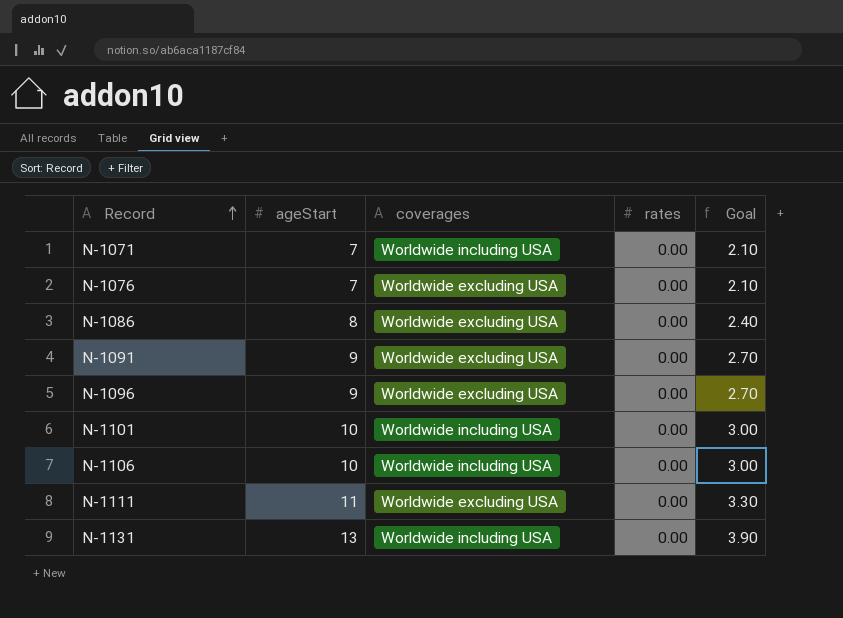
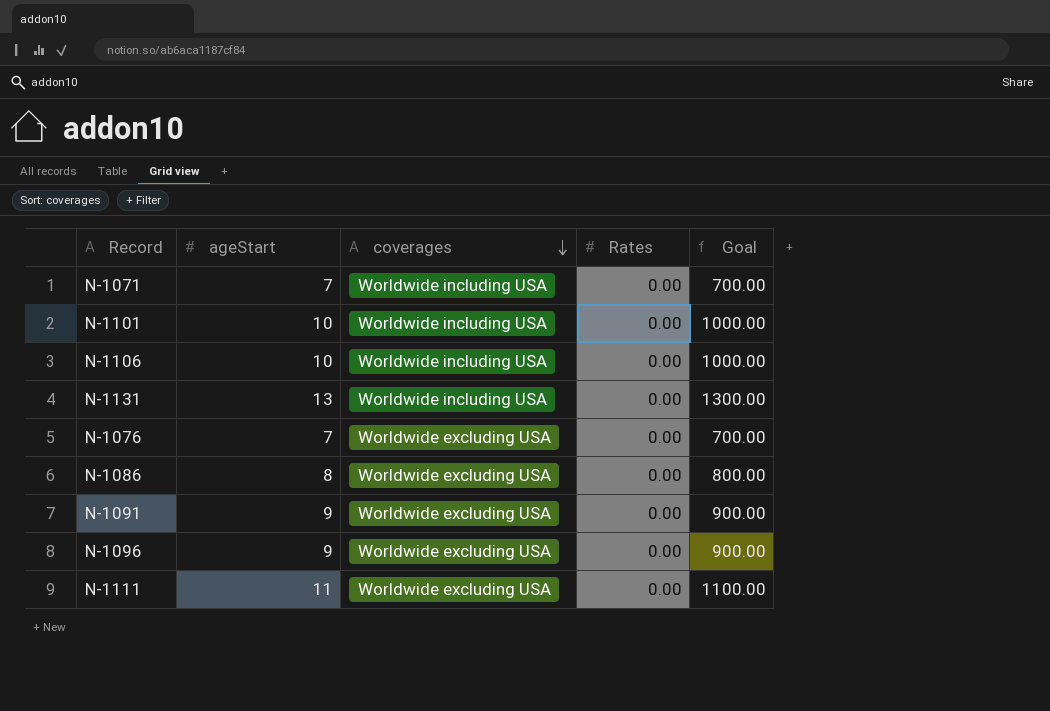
row order: Record ascending -> coverages descending
column name: rates -> Rates
column Goal | formula: [ageStart] * 0.3 -> [ageStart] * 100

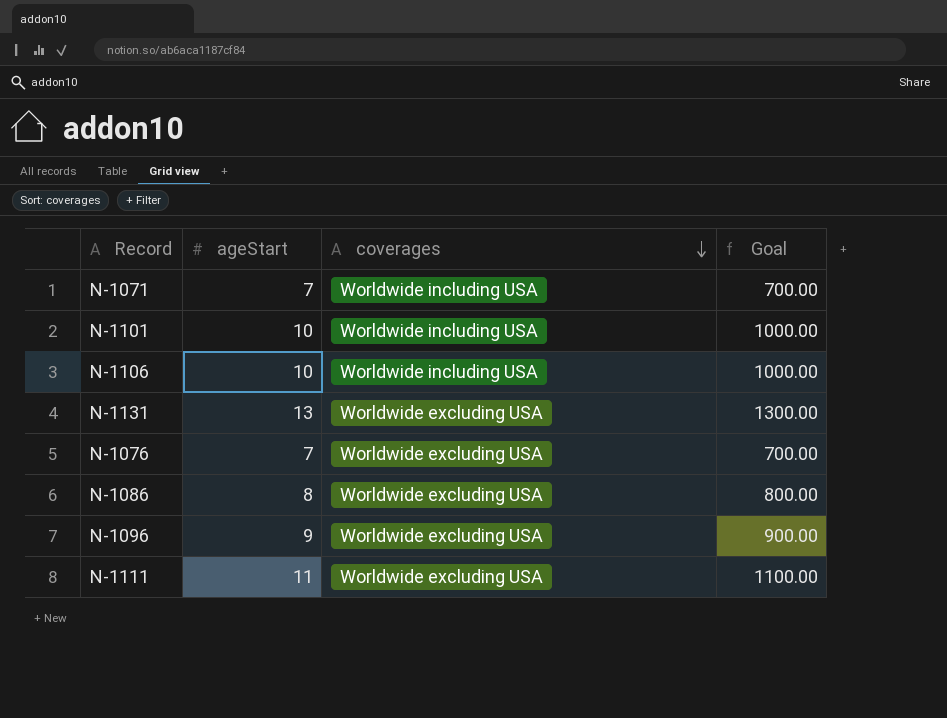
column Rates | position: 4 -> none
row N-1091: 9 | Worldwide excluding USA | 0.00 | 900.00 -> none
N-1131 | coverages: Worldwide including USA -> Worldwide excluding USA

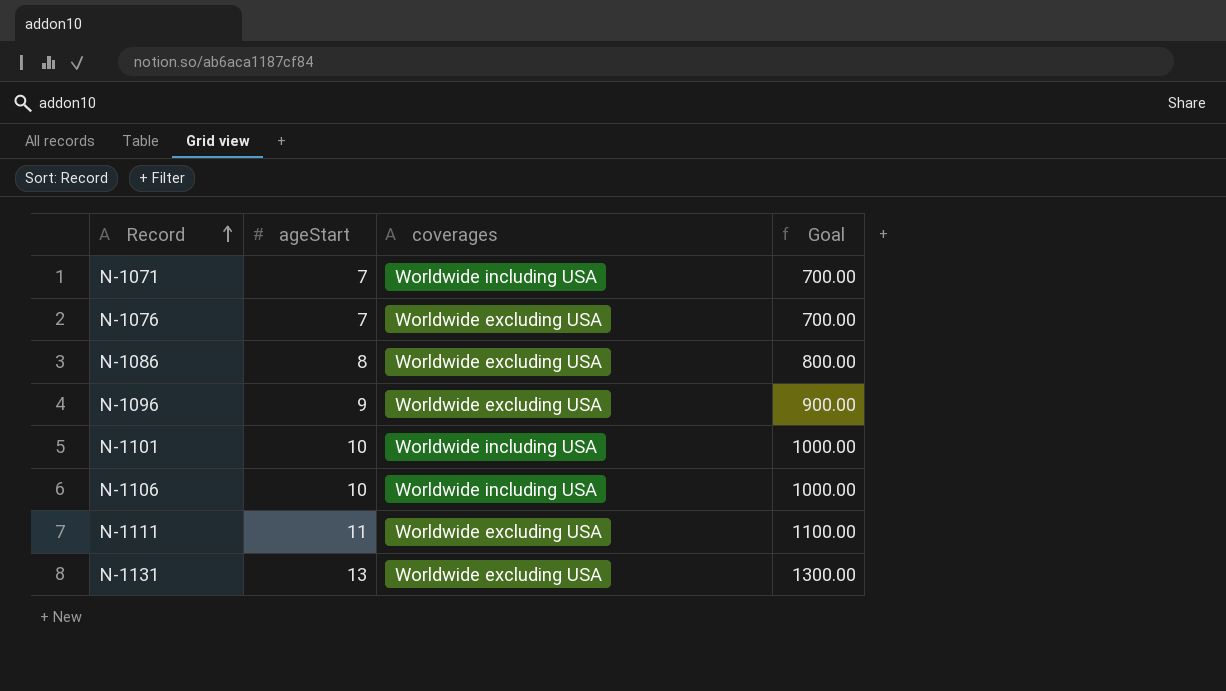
row order: coverages descending -> Record ascending

